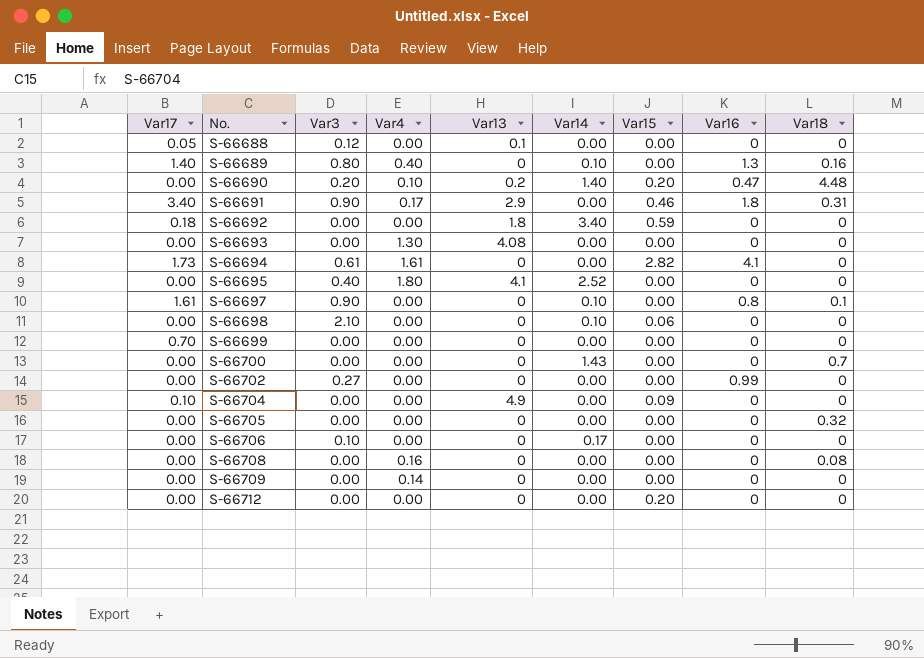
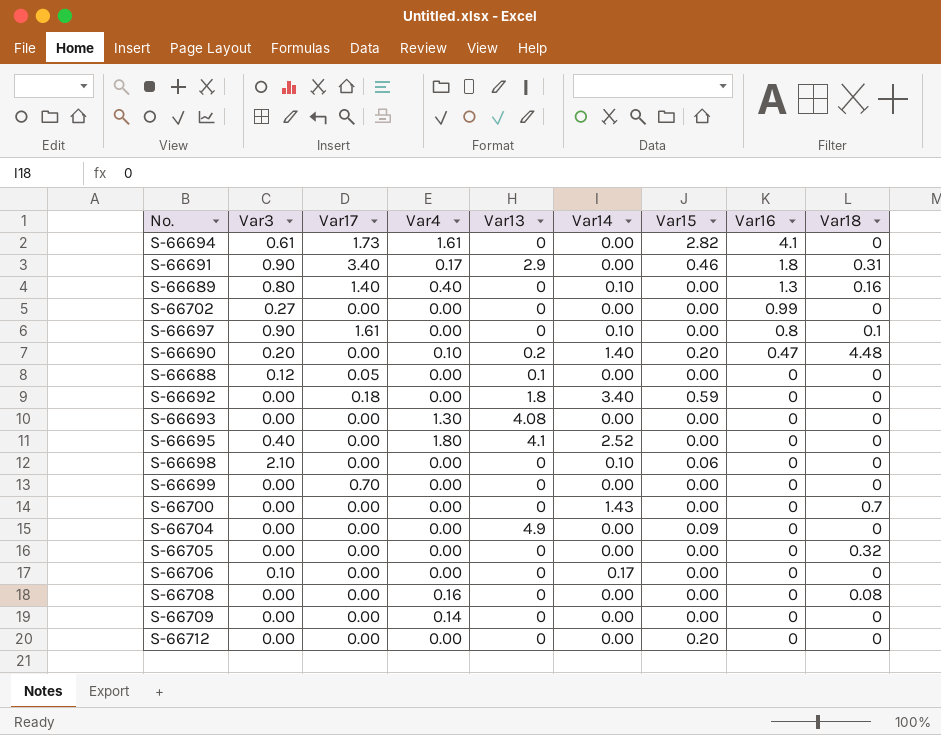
row order: No. ascending -> Var16 descending
column Var17 | position: 1 -> 3
S-66704 | Var17: 0.10 -> 0.00

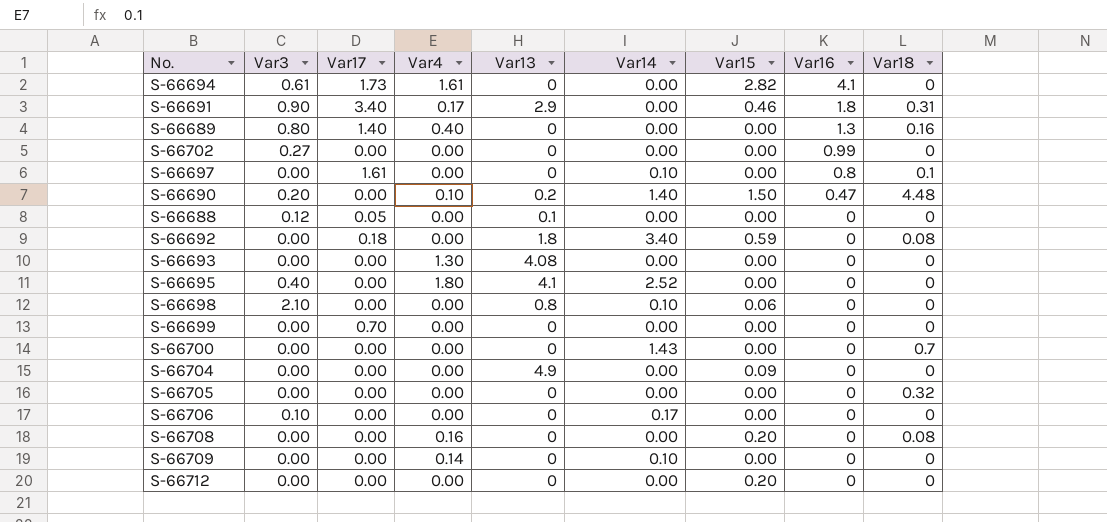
S-66689 | Var14: 0.10 -> 0.00
S-66697 | Var3: 0.90 -> 0.00
S-66690 | Var15: 0.20 -> 1.50
S-66692 | Var18: 0 -> 0.08
S-66698 | Var13: 0 -> 0.8
S-66708 | Var15: 0.00 -> 0.20
S-66709 | Var14: 0.00 -> 0.10

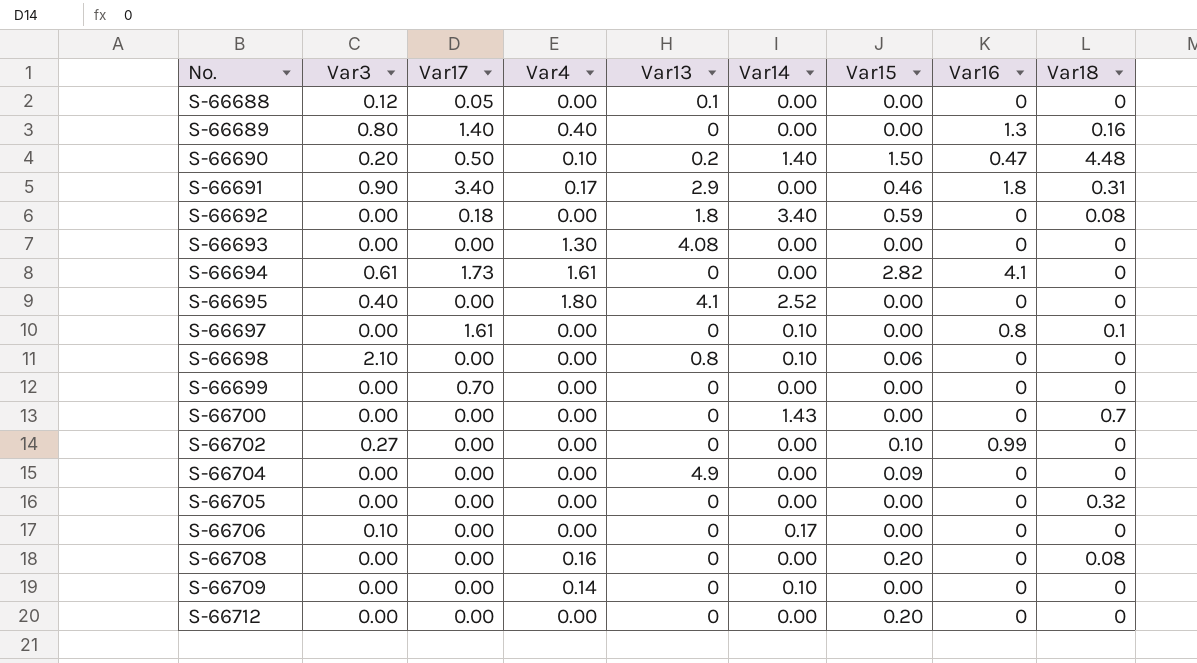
row order: Var16 descending -> No. ascending
S-66690 | Var17: 0.00 -> 0.50
S-66702 | Var15: 0.00 -> 0.10

